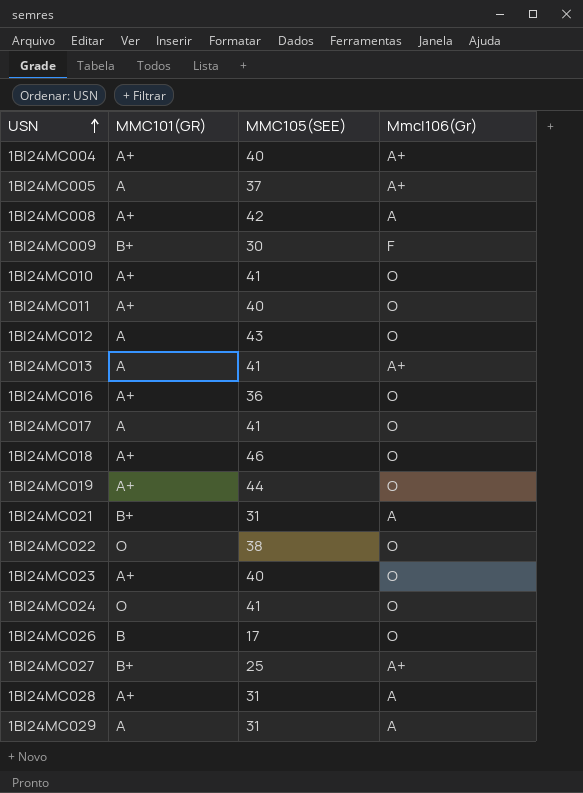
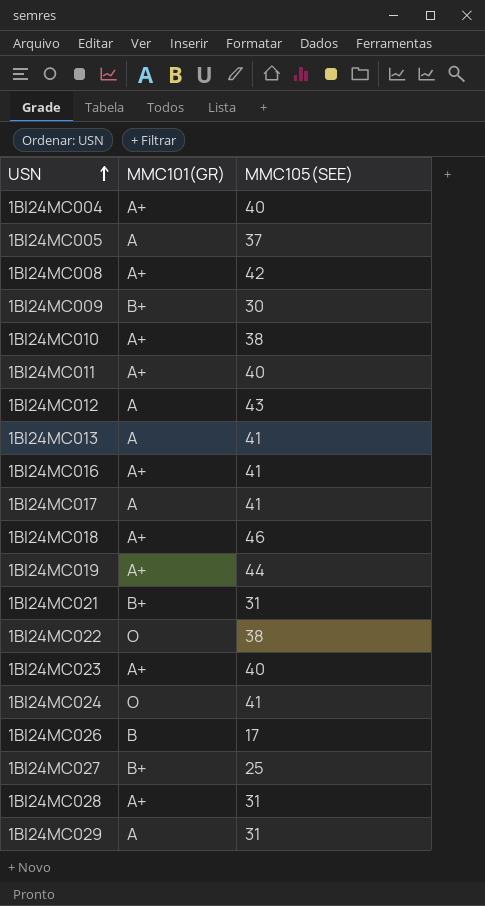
column Mmcl106(Gr) | position: 4 -> none
1BI24MC010 | MMC105(SEE): 41 -> 38
1BI24MC016 | MMC105(SEE): 36 -> 41

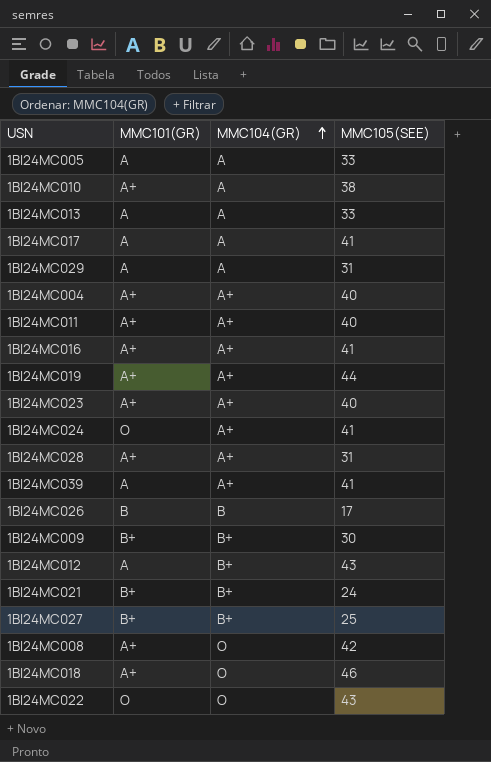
row order: USN ascending -> MMC104(GR) ascending
column MMC104(GR) | position: none -> 3
1BI24MC005 | MMC105(SEE): 37 -> 33
1BI24MC013 | MMC105(SEE): 41 -> 33
row 1BI24MC039: none -> A | A+ | 41
1BI24MC021 | MMC105(SEE): 31 -> 24
1BI24MC022 | MMC105(SEE): 38 -> 43

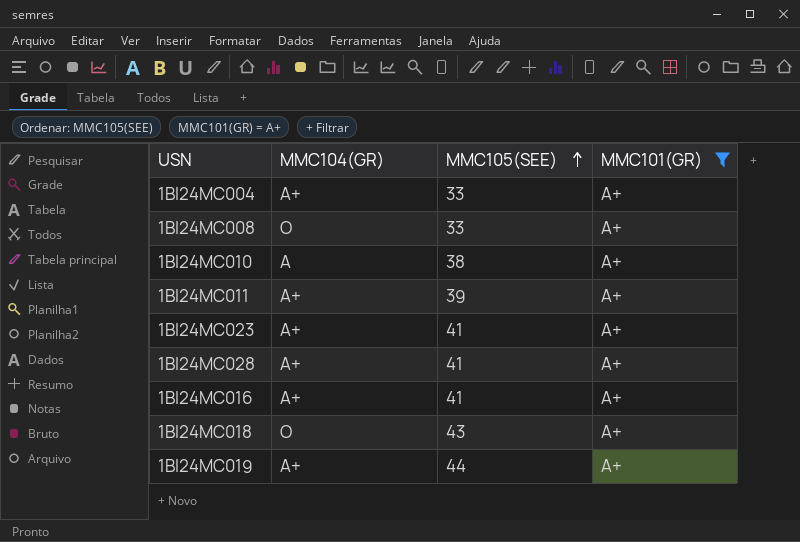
filter: none -> MMC101(GR) = A+
row order: MMC104(GR) ascending -> MMC105(SEE) ascending
column MMC101(GR) | position: 2 -> 4
1BI24MC004 | MMC105(SEE): 40 -> 33
1BI24MC008 | MMC105(SEE): 42 -> 33
1BI24MC011 | MMC105(SEE): 40 -> 39
1BI24MC023 | MMC105(SEE): 40 -> 41
1BI24MC028 | MMC105(SEE): 31 -> 41
1BI24MC018 | MMC105(SEE): 46 -> 43

